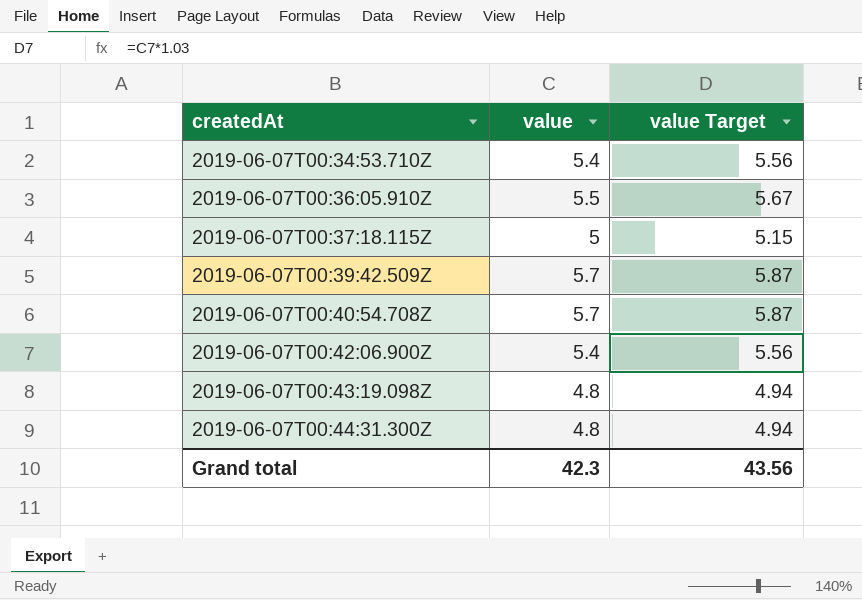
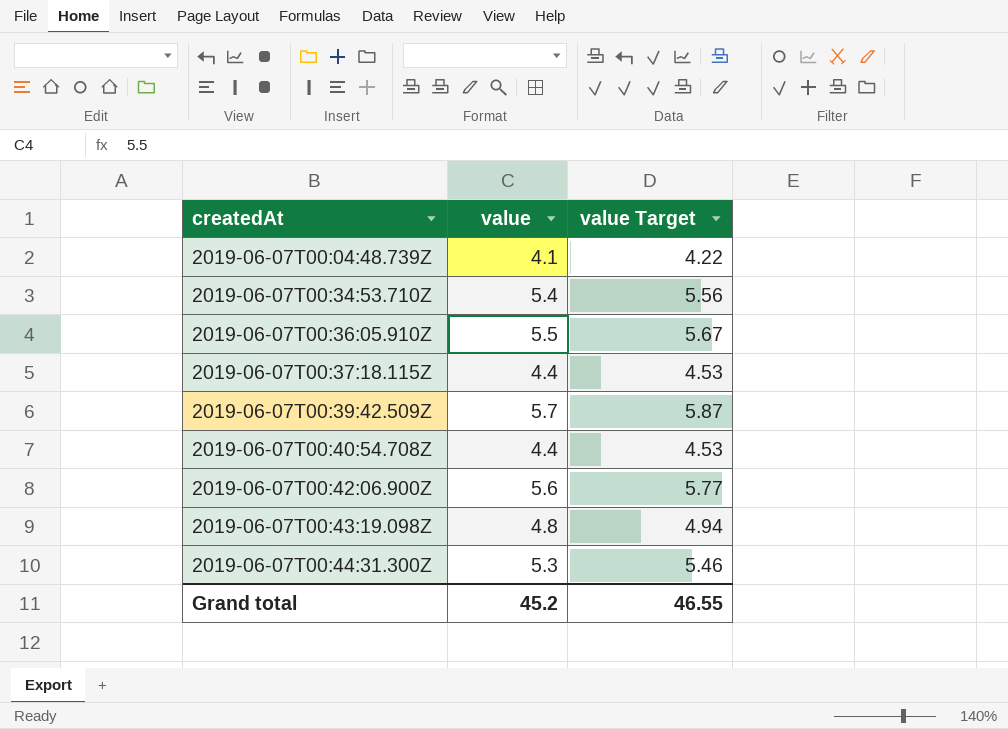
row 2019-06-07T00:04:48.739Z: none -> 4.1 | 4.22
2019-06-07T00:37:18.115Z | value: 5 -> 4.4
2019-06-07T00:37:18.115Z | value Target: 5.15 -> 4.53
2019-06-07T00:40:54.708Z | value: 5.7 -> 4.4
2019-06-07T00:40:54.708Z | value Target: 5.87 -> 4.53
2019-06-07T00:42:06.900Z | value: 5.4 -> 5.6
2019-06-07T00:42:06.900Z | value Target: 5.56 -> 5.77
2019-06-07T00:44:31.300Z | value: 4.8 -> 5.3
2019-06-07T00:44:31.300Z | value Target: 4.94 -> 5.46
Grand total | value: 42.3 -> 45.2
Grand total | value Target: 43.56 -> 46.55

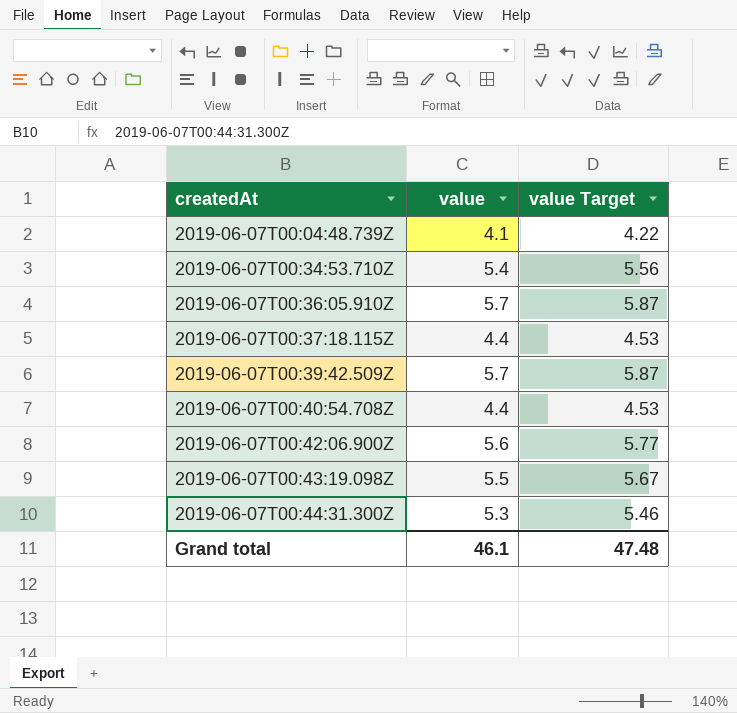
2019-06-07T00:36:05.910Z | value: 5.5 -> 5.7
2019-06-07T00:36:05.910Z | value Target: 5.67 -> 5.87
2019-06-07T00:43:19.098Z | value: 4.8 -> 5.5
2019-06-07T00:43:19.098Z | value Target: 4.94 -> 5.67
Grand total | value: 45.2 -> 46.1
Grand total | value Target: 46.55 -> 47.48

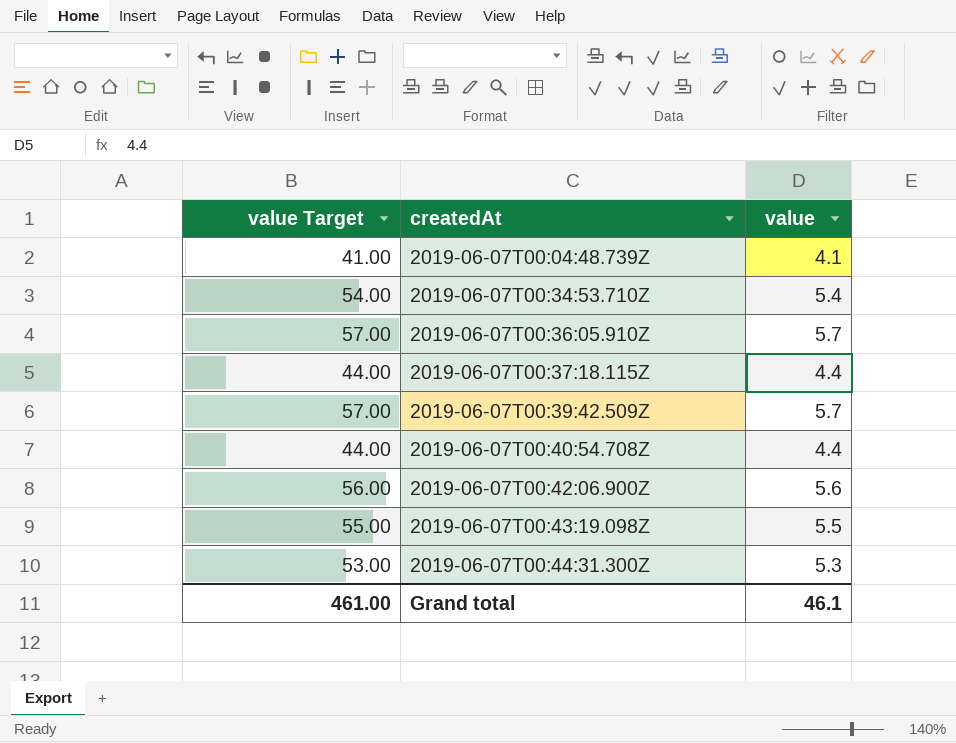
column value Target | formula: [value] * 1.03 -> [value] * 10
column value Target | position: 3 -> 1
Grand total | value Target: 47.48 -> 461.00

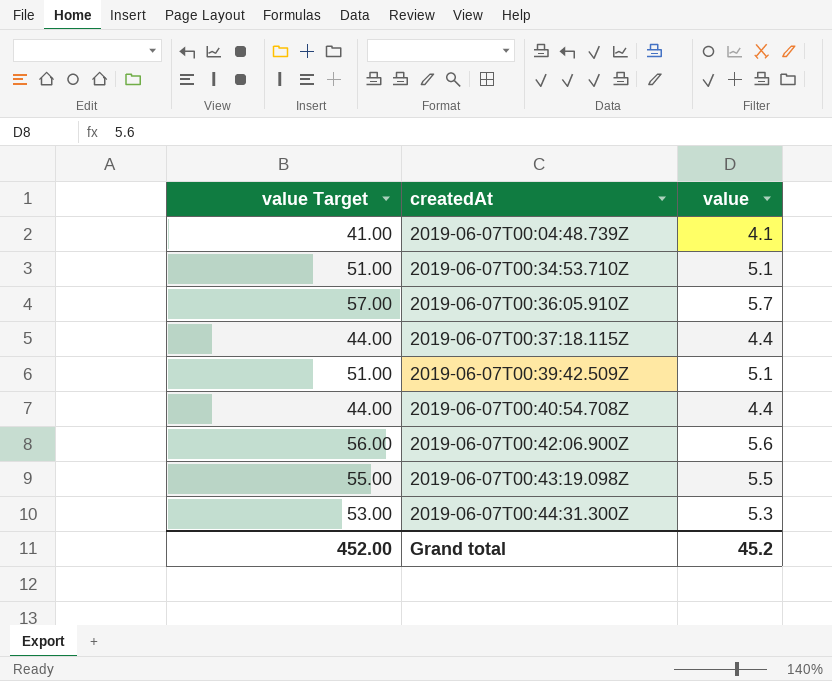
2019-06-07T00:34:53.710Z | value Target: 54.00 -> 51.00
2019-06-07T00:34:53.710Z | value: 5.4 -> 5.1
2019-06-07T00:39:42.509Z | value Target: 57.00 -> 51.00
2019-06-07T00:39:42.509Z | value: 5.7 -> 5.1
Grand total | value Target: 461.00 -> 452.00
Grand total | value: 46.1 -> 45.2

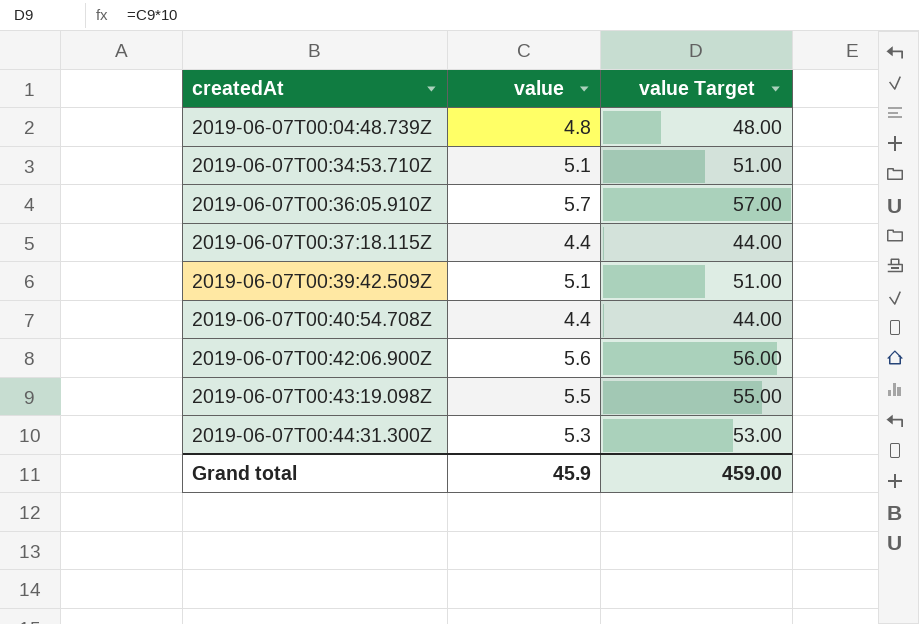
column value Target | position: 1 -> 3
2019-06-07T00:04:48.739Z | value: 4.1 -> 4.8
2019-06-07T00:04:48.739Z | value Target: 41.00 -> 48.00
Grand total | value: 45.2 -> 45.9
Grand total | value Target: 452.00 -> 459.00

